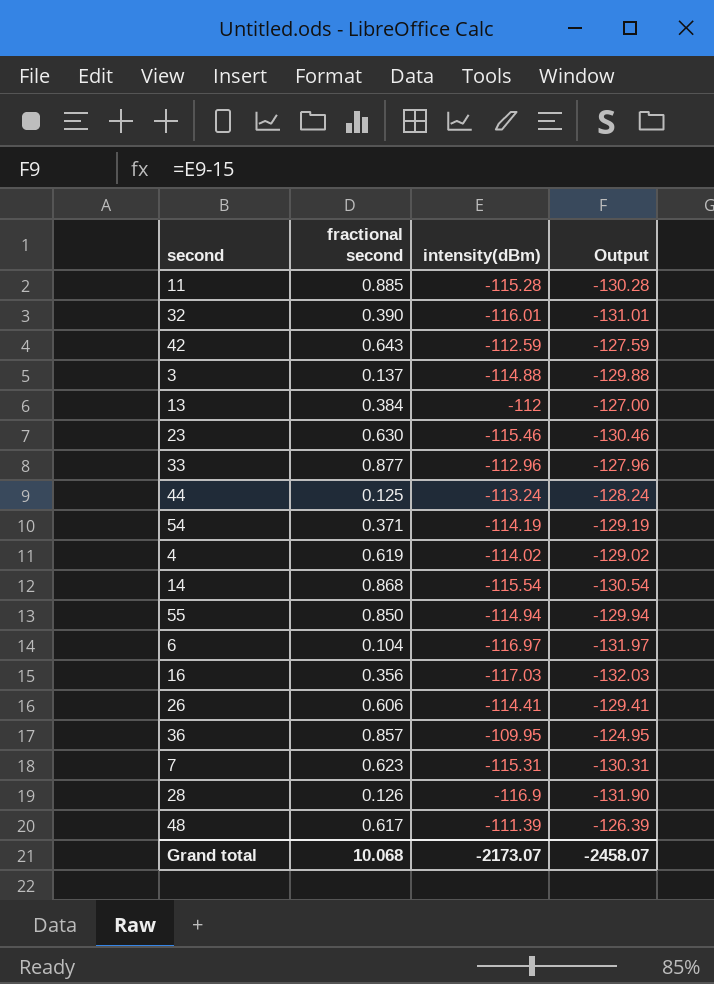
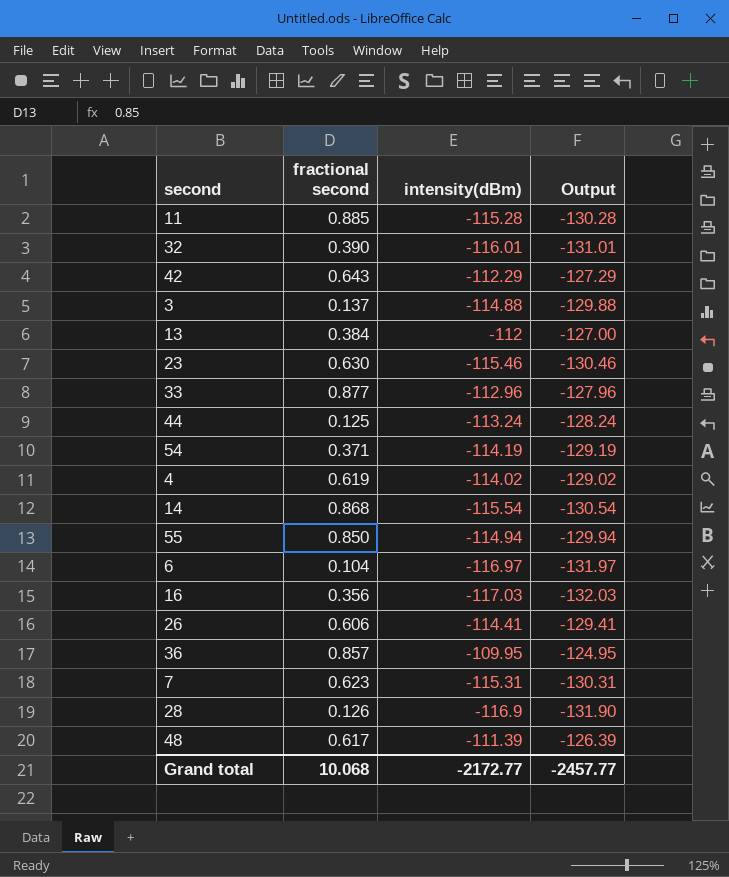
42 | intensity(dBm): -112.59 -> -112.29
42 | Output: -127.59 -> -127.29
Grand total | intensity(dBm): -2173.07 -> -2172.77
Grand total | Output: -2458.07 -> -2457.77

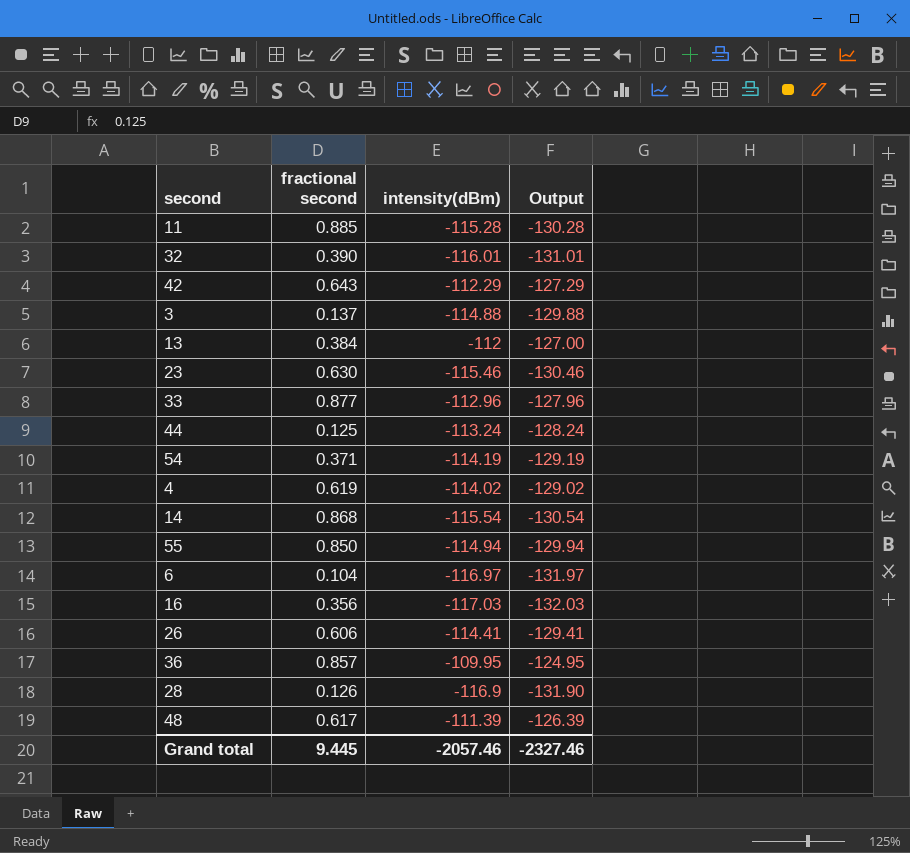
row 7: 0.623 | -115.31 | -130.31 -> none
Grand total | fractional second: 10.068 -> 9.445
Grand total | intensity(dBm): -2172.77 -> -2057.46
Grand total | Output: -2457.77 -> -2327.46

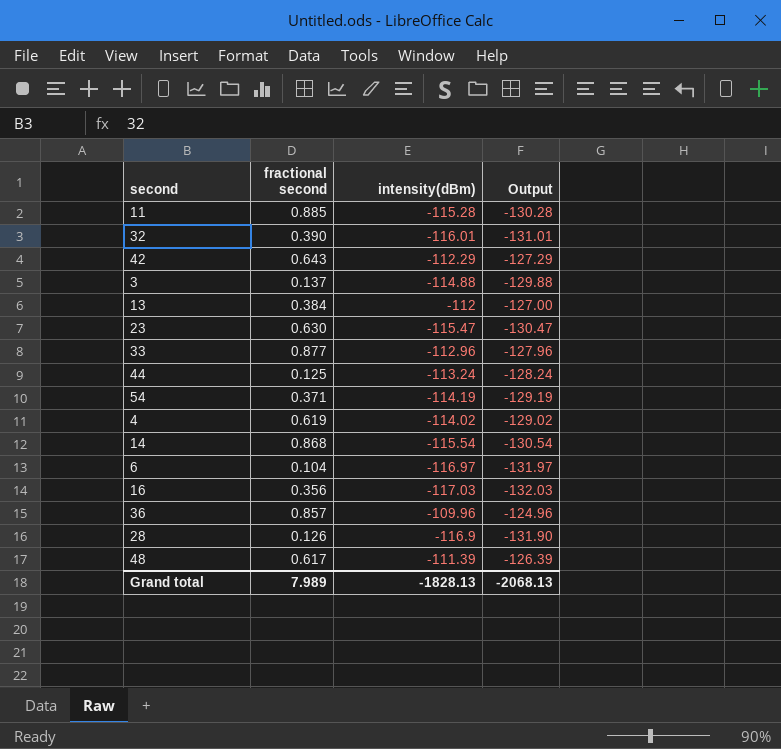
row 55: 0.850 | -114.94 | -129.94 -> none
row 26: 0.606 | -114.41 | -129.41 -> none
23 | intensity(dBm): -115.46 -> -115.47
23 | Output: -130.46 -> -130.47
36 | intensity(dBm): -109.95 -> -109.96
36 | Output: -124.95 -> -124.96
Grand total | fractional second: 9.445 -> 7.989
Grand total | intensity(dBm): -2057.46 -> -1828.13
Grand total | Output: -2327.46 -> -2068.13

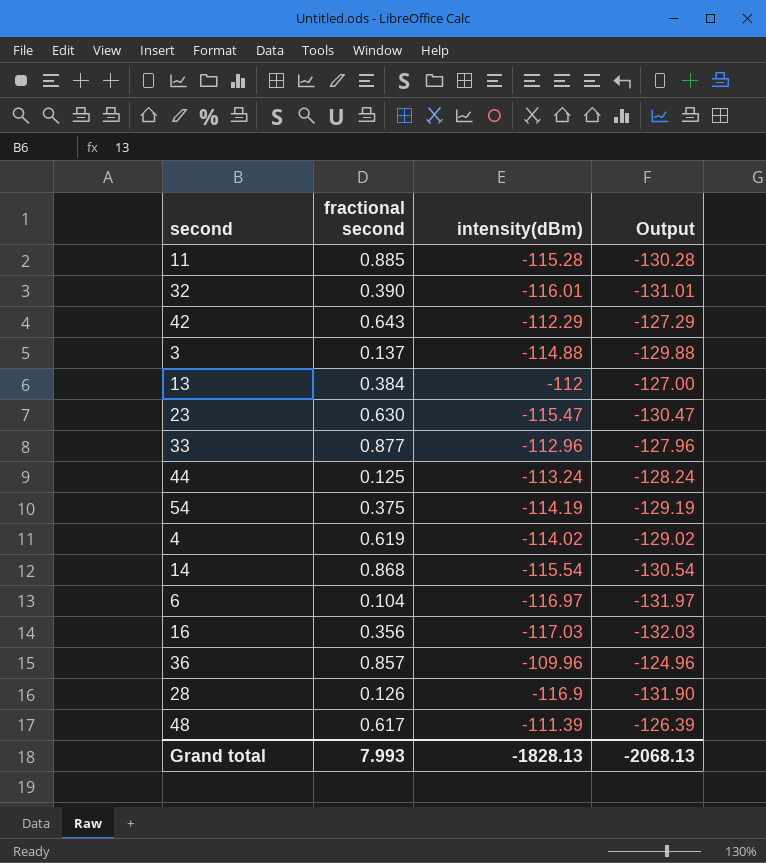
54 | fractional second: 0.371 -> 0.375
Grand total | fractional second: 7.989 -> 7.993

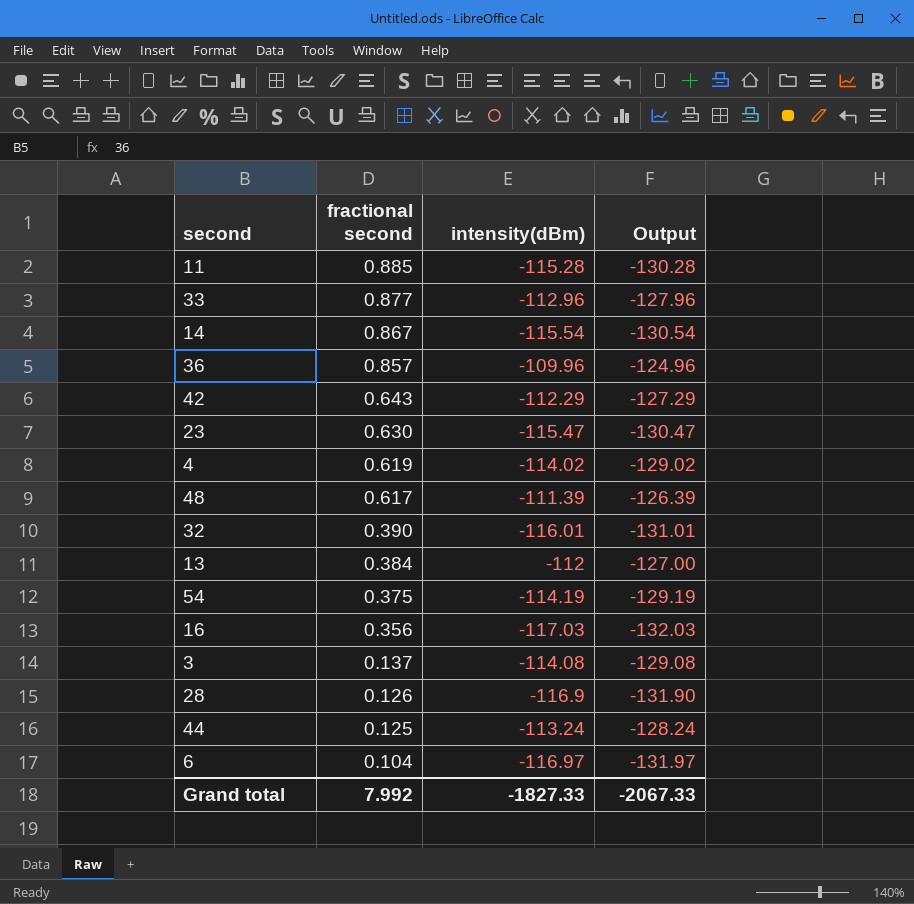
row order: none -> fractional second descending
14 | fractional second: 0.868 -> 0.867
3 | intensity(dBm): -114.88 -> -114.08
3 | Output: -129.88 -> -129.08
Grand total | fractional second: 7.993 -> 7.992
Grand total | intensity(dBm): -1828.13 -> -1827.33
Grand total | Output: -2068.13 -> -2067.33

